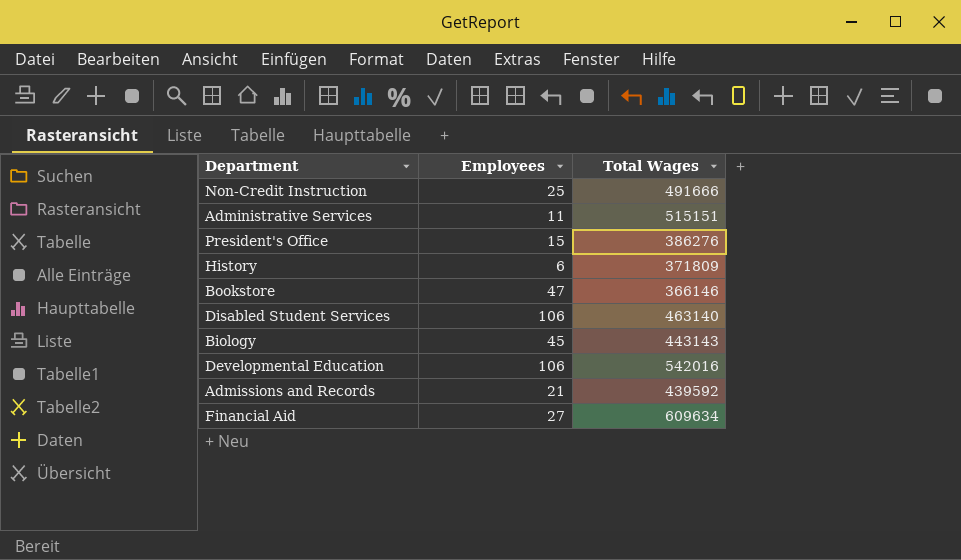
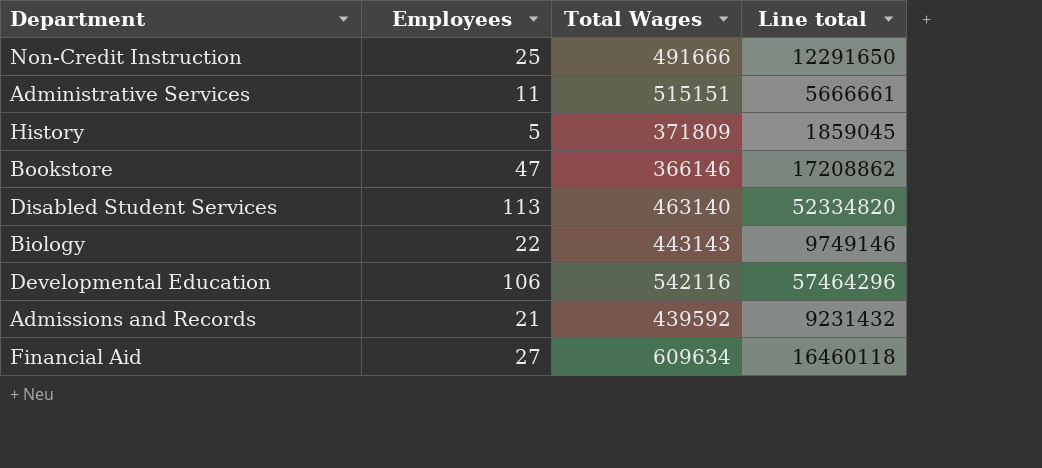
column Line total | formula: none -> [Employees] * [Total Wages]
row President's Office: 15 | 386276 -> none
History | Employees: 6 -> 5
Disabled Student Services | Employees: 106 -> 113
Biology | Employees: 45 -> 22
Developmental Education | Total Wages: 542016 -> 542116

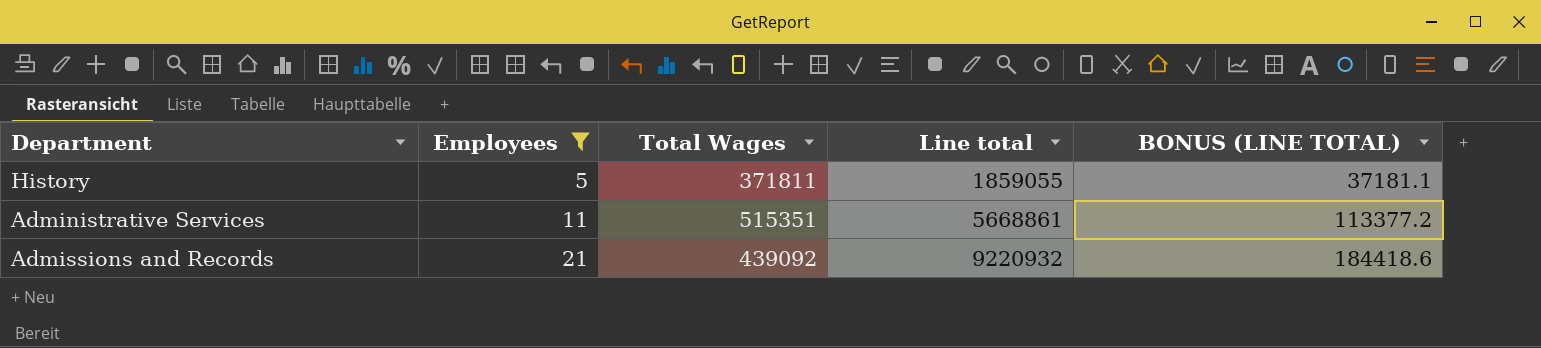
filter: none -> Employees <= 21
row order: none -> Employees ascending
column BONUS (LINE TOTAL) | formula: none -> [Line total] * 0.02
History | Total Wages: 371809 -> 371811
History | Line total: 1859045 -> 1859055
Administrative Services | Total Wages: 515151 -> 515351
Administrative Services | Line total: 5666661 -> 5668861
Admissions and Records | Total Wages: 439592 -> 439092
Admissions and Records | Line total: 9231432 -> 9220932

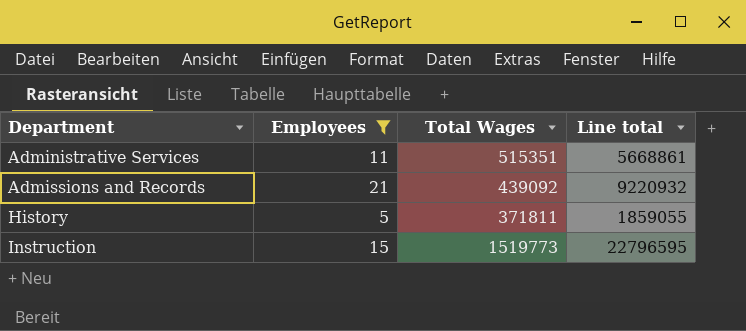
row order: Employees ascending -> Department ascending
column BONUS (LINE TOTAL) | formula: [Line total] * 0.02 -> none
row Instruction: none -> 15 | 1519773 | 22796595

